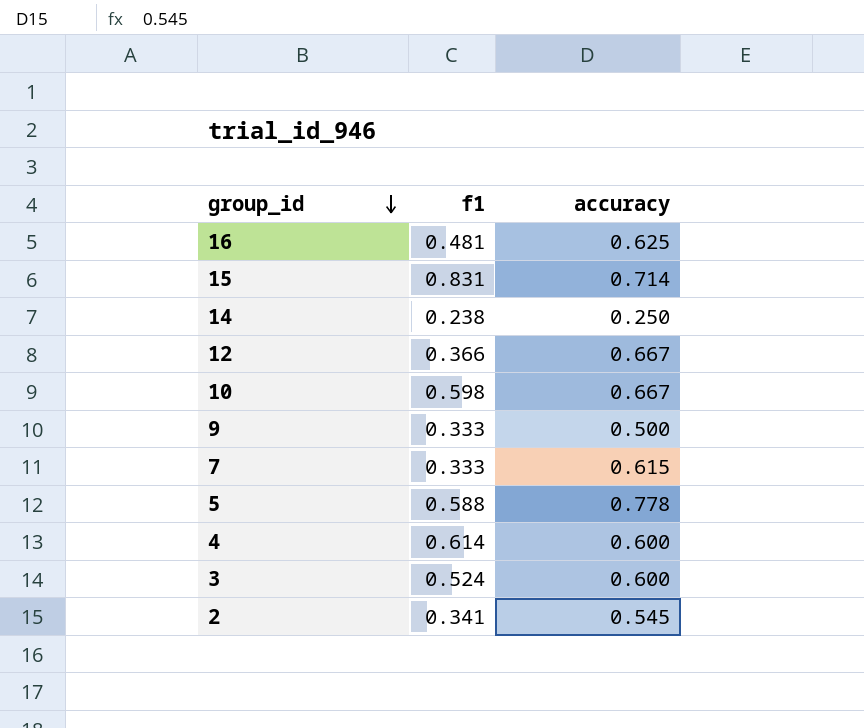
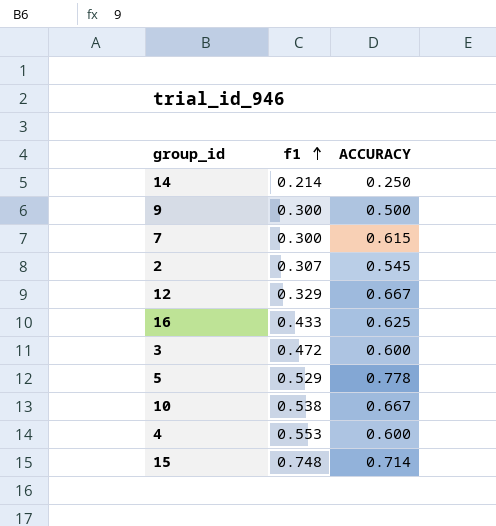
row order: group_id descending -> f1 ascending
column name: accuracy -> ACCURACY
14 | f1: 0.238 -> 0.214
9 | f1: 0.333 -> 0.300
7 | f1: 0.333 -> 0.300
2 | f1: 0.341 -> 0.307
12 | f1: 0.366 -> 0.329
16 | f1: 0.481 -> 0.433
3 | f1: 0.524 -> 0.472
5 | f1: 0.588 -> 0.529
10 | f1: 0.598 -> 0.538
4 | f1: 0.614 -> 0.553
15 | f1: 0.831 -> 0.748

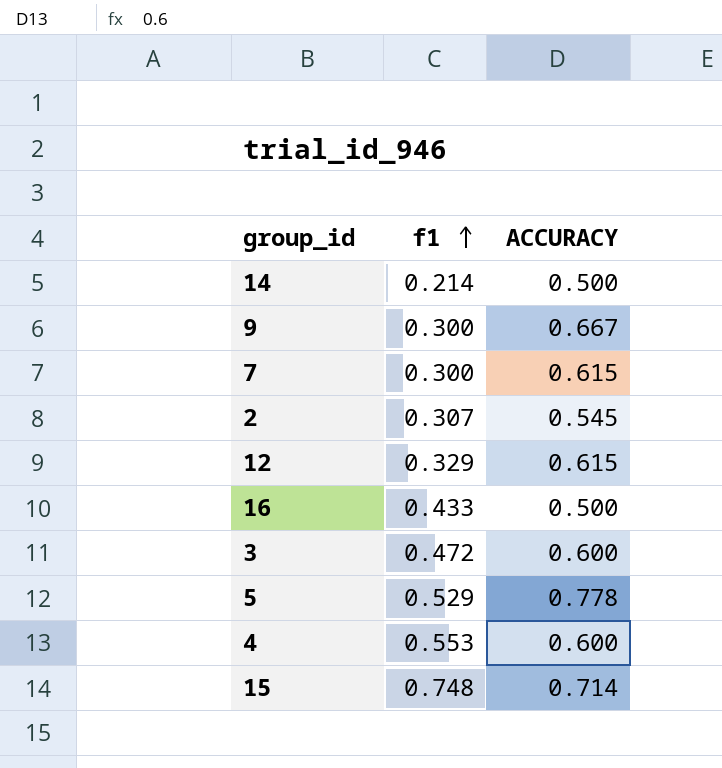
row 10: 0.538 | 0.667 -> none
14 | ACCURACY: 0.250 -> 0.500
9 | ACCURACY: 0.500 -> 0.667
12 | ACCURACY: 0.667 -> 0.615
16 | ACCURACY: 0.625 -> 0.500

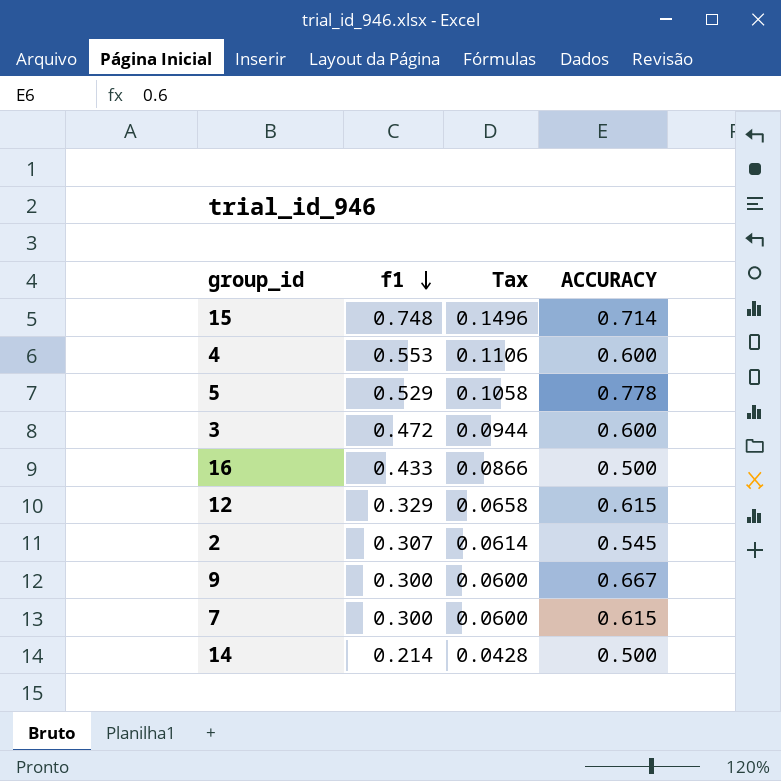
row order: f1 ascending -> f1 descending
column Tax | formula: none -> [f1] * 0.2

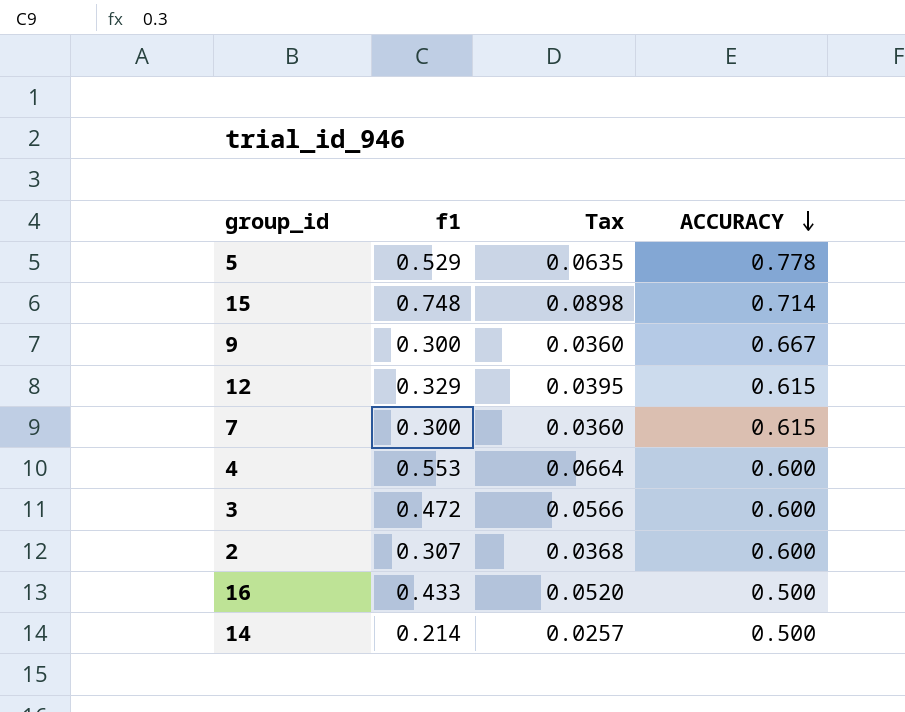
row order: f1 descending -> ACCURACY descending
column Tax | formula: [f1] * 0.2 -> [f1] * 0.12
2 | ACCURACY: 0.545 -> 0.600

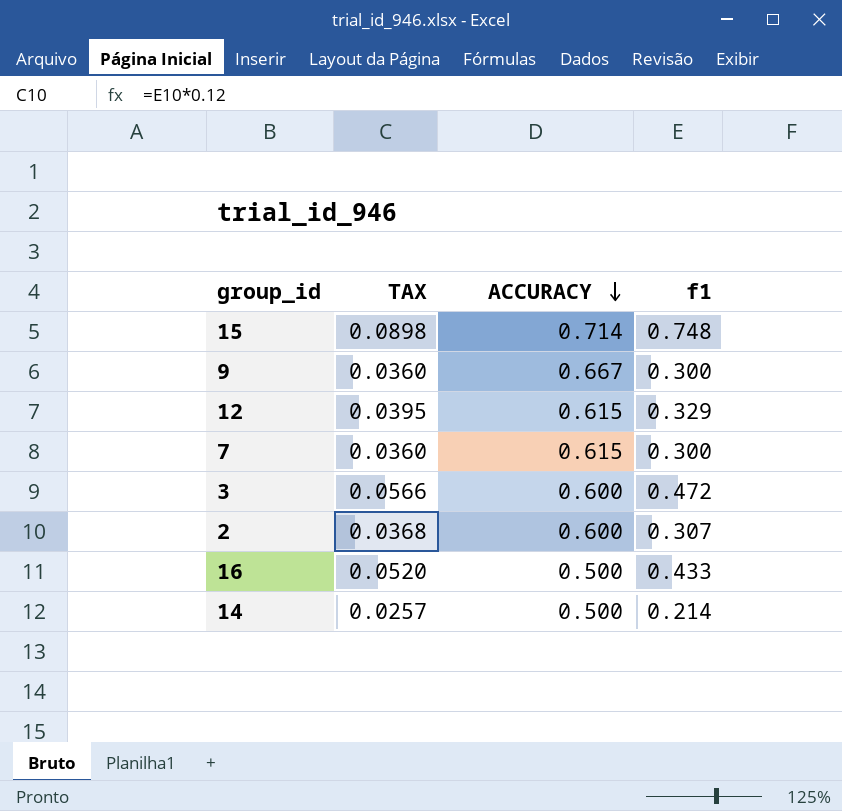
column name: Tax -> TAX
column f1 | position: 2 -> 4
row 5: 0.529 | 0.0635 | 0.778 -> none
row 4: 0.553 | 0.0664 | 0.600 -> none

